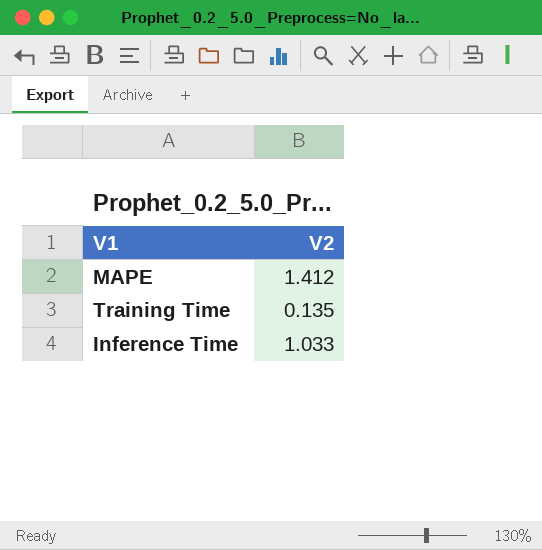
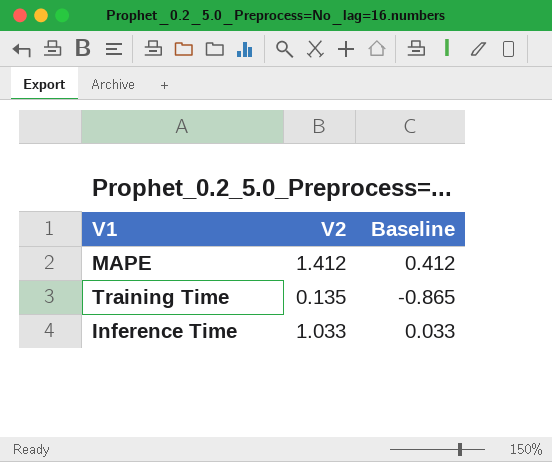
column Baseline | formula: none -> [V2] - 1

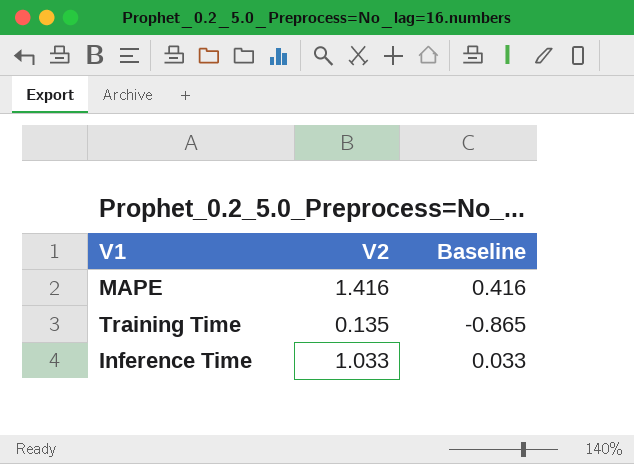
MAPE | V2: 1.412 -> 1.416
MAPE | Baseline: 0.412 -> 0.416

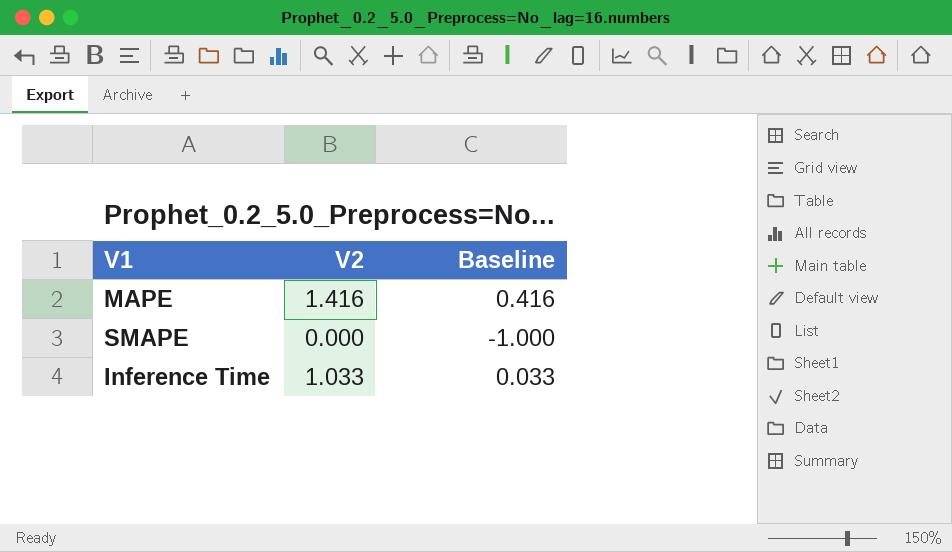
row Training Time: 0.135 | -0.865 -> none
row SMAPE: none -> 0.000 | -1.000

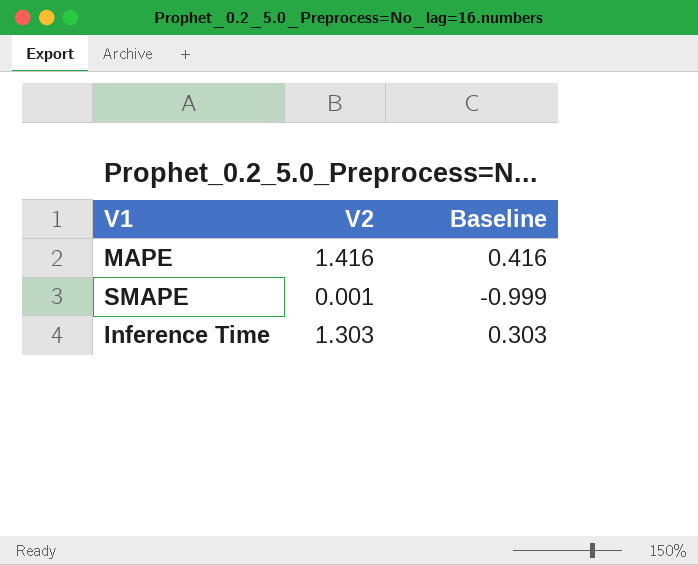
SMAPE | V2: 0.000 -> 0.001
SMAPE | Baseline: -1.000 -> -0.999
Inference Time | V2: 1.033 -> 1.303
Inference Time | Baseline: 0.033 -> 0.303

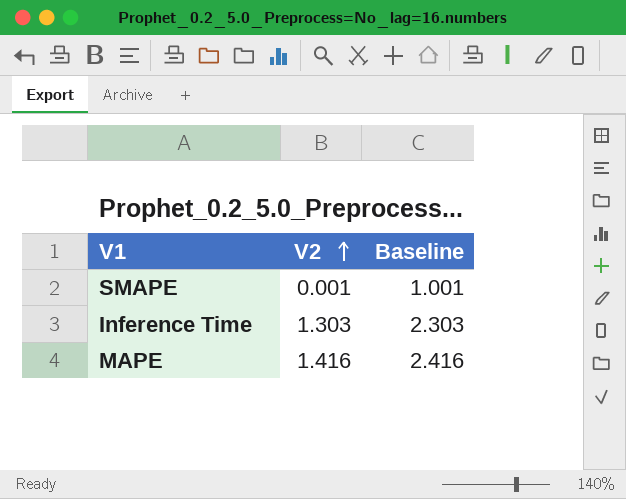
row order: none -> V2 ascending
column Baseline | formula: [V2] - 1 -> [V2] + 1

